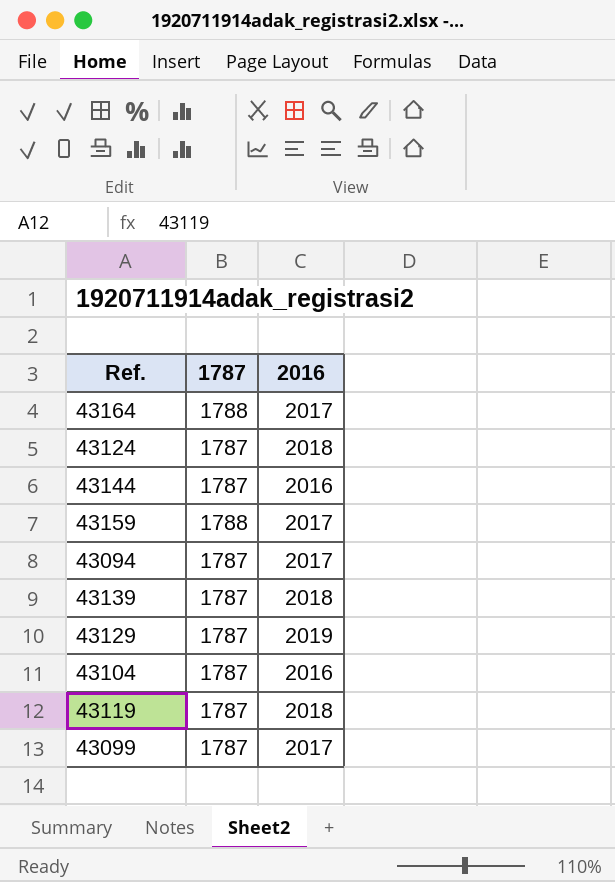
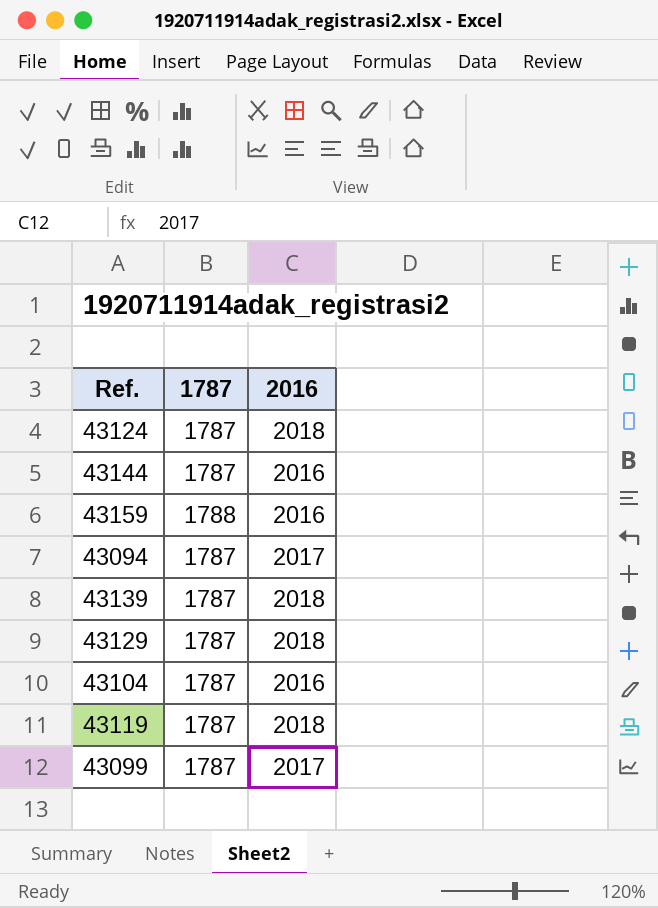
row 43164: 1788 | 2017 -> none
43159 | 2016: 2017 -> 2016
43129 | 2016: 2019 -> 2018

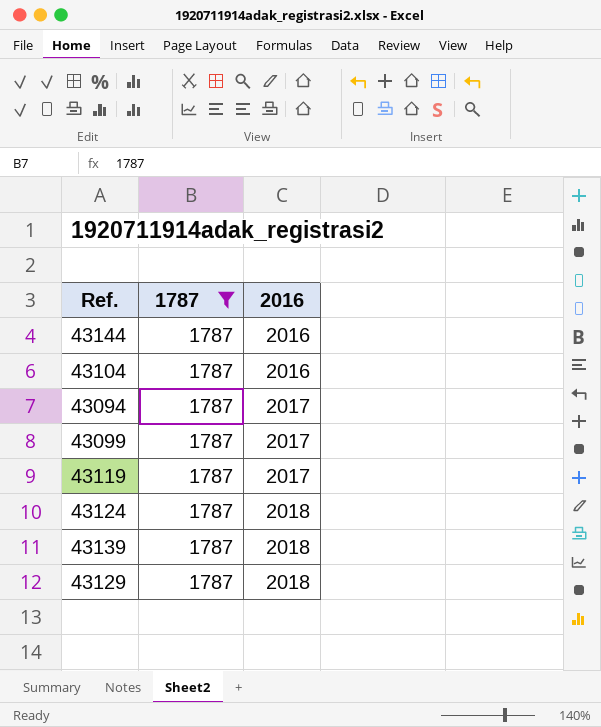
filter: none -> 1787 = 1787
row order: none -> 2016 ascending
43119 | 2016: 2018 -> 2017

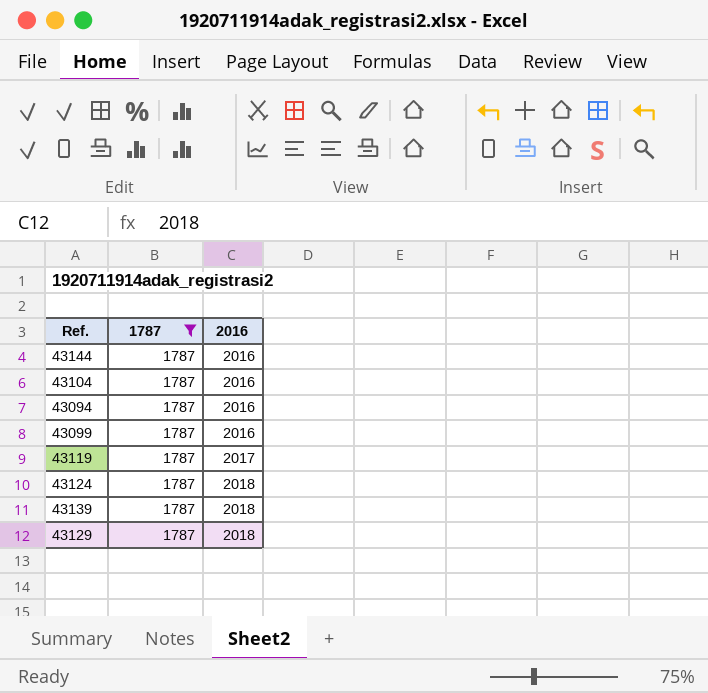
43094 | 2016: 2017 -> 2016
43099 | 2016: 2017 -> 2016

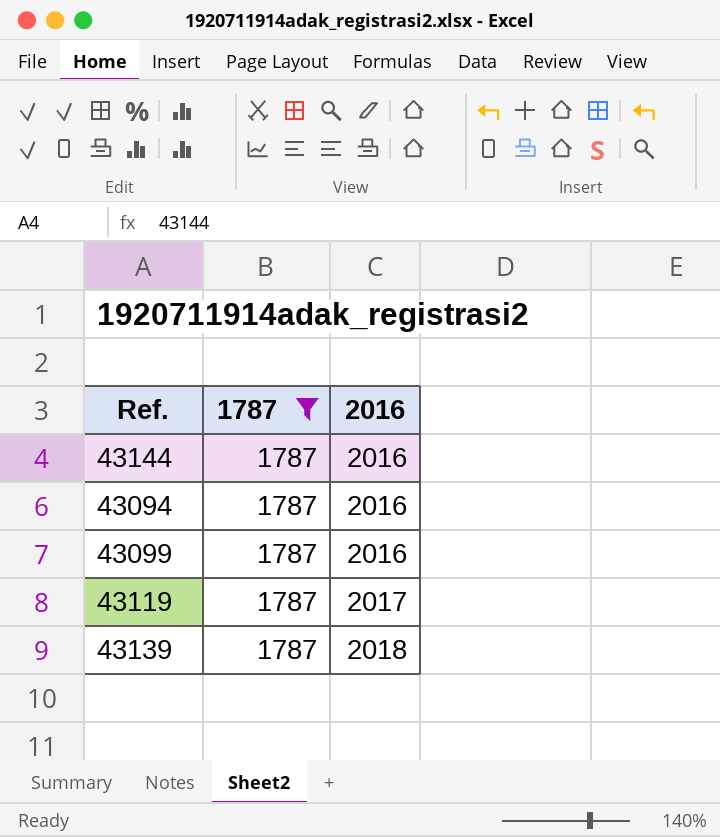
row 43104: 1787 | 2016 -> none
row 43124: 1787 | 2018 -> none
row 43129: 1787 | 2018 -> none

